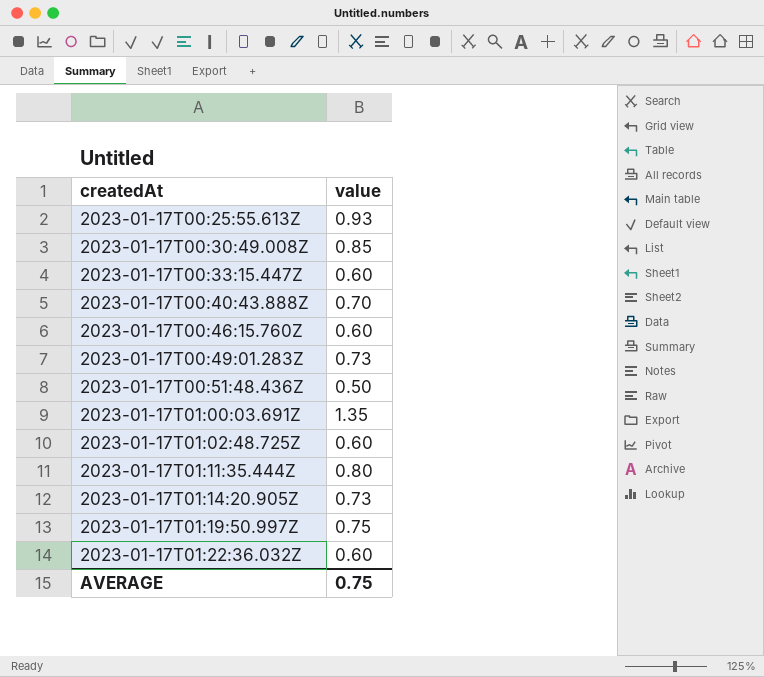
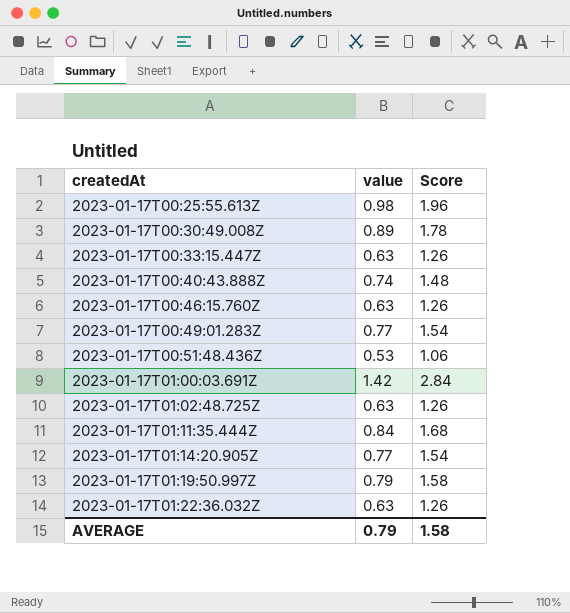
column Score | formula: none -> [value] * 2
2023-01-17T00:25:55.613Z | value: 0.93 -> 0.98
2023-01-17T00:30:49.008Z | value: 0.85 -> 0.89
2023-01-17T00:33:15.447Z | value: 0.60 -> 0.63
2023-01-17T00:40:43.888Z | value: 0.70 -> 0.74
2023-01-17T00:46:15.760Z | value: 0.60 -> 0.63
2023-01-17T00:49:01.283Z | value: 0.73 -> 0.77
2023-01-17T00:51:48.436Z | value: 0.50 -> 0.53
2023-01-17T01:00:03.691Z | value: 1.35 -> 1.42
2023-01-17T01:02:48.725Z | value: 0.60 -> 0.63
2023-01-17T01:11:35.444Z | value: 0.80 -> 0.84
2023-01-17T01:14:20.905Z | value: 0.73 -> 0.77
2023-01-17T01:19:50.997Z | value: 0.75 -> 0.79
2023-01-17T01:22:36.032Z | value: 0.60 -> 0.63
AVERAGE | value: 0.75 -> 0.79

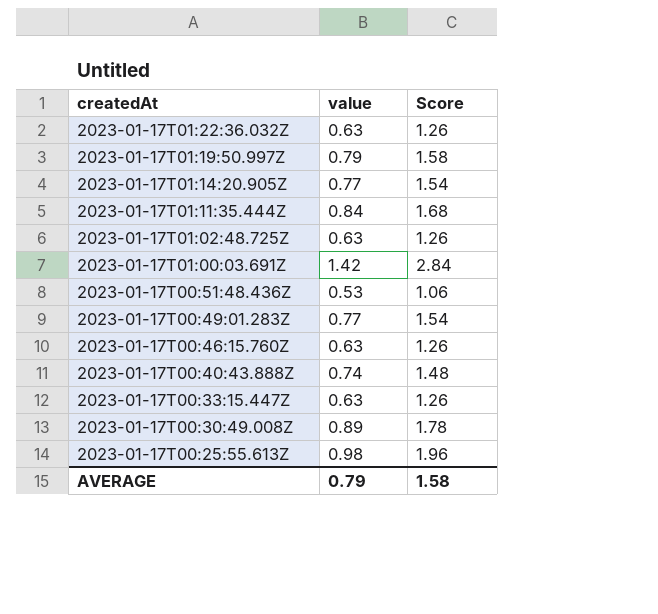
row order: createdAt ascending -> createdAt descending

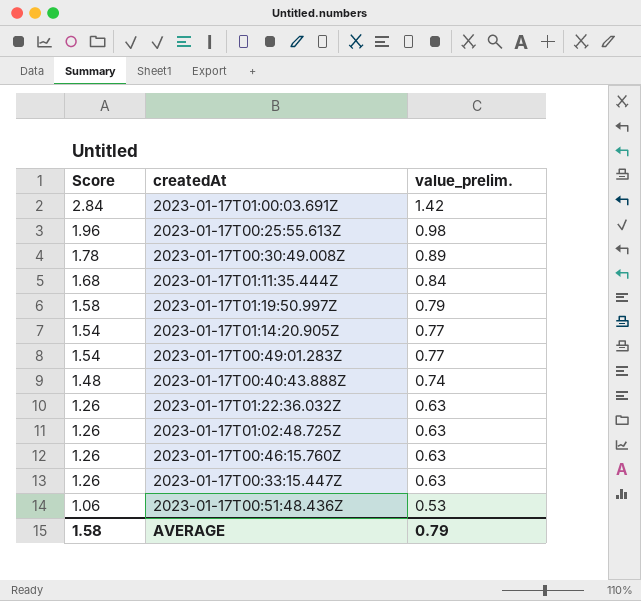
row order: createdAt descending -> Score descending
column Score | position: 3 -> 1
column name: value -> value_prelim.

